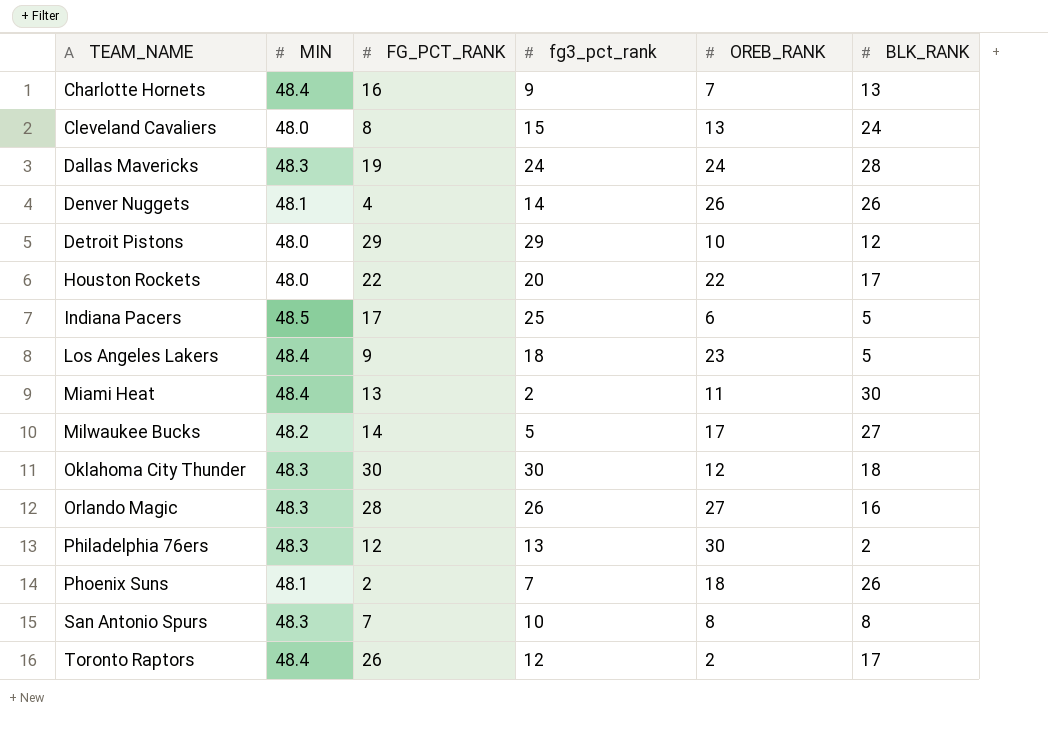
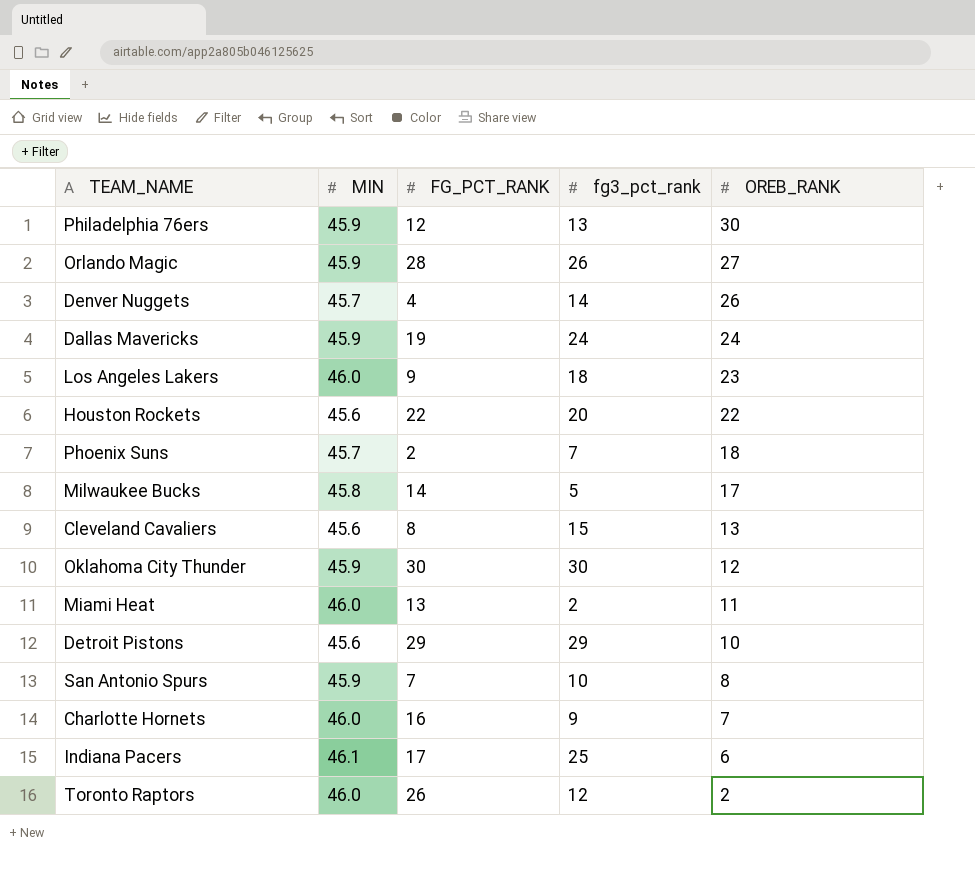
row order: TEAM_NAME ascending -> OREB_RANK descending
column BLK_RANK | position: 6 -> none
Philadelphia 76ers | MIN: 48.3 -> 45.9
Orlando Magic | MIN: 48.3 -> 45.9
Denver Nuggets | MIN: 48.1 -> 45.7
Dallas Mavericks | MIN: 48.3 -> 45.9
Los Angeles Lakers | MIN: 48.4 -> 46.0
Houston Rockets | MIN: 48.0 -> 45.6
Phoenix Suns | MIN: 48.1 -> 45.7
Milwaukee Bucks | MIN: 48.2 -> 45.8
Cleveland Cavaliers | MIN: 48.0 -> 45.6
Oklahoma City Thunder | MIN: 48.3 -> 45.9
Miami Heat | MIN: 48.4 -> 46.0
Detroit Pistons | MIN: 48.0 -> 45.6
San Antonio Spurs | MIN: 48.3 -> 45.9
Charlotte Hornets | MIN: 48.4 -> 46.0
Indiana Pacers | MIN: 48.5 -> 46.1
Toronto Raptors | MIN: 48.4 -> 46.0

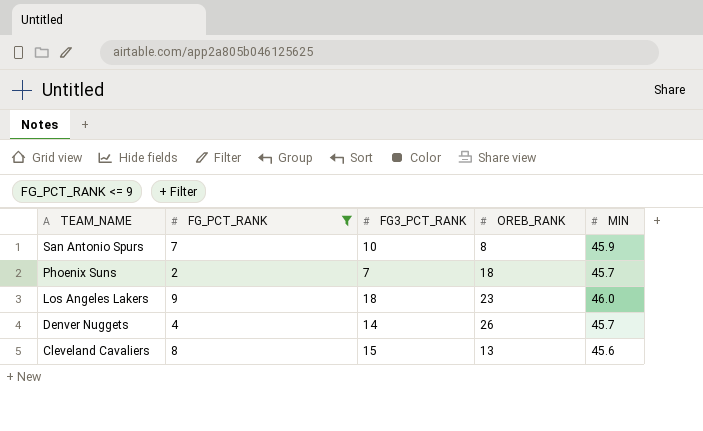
filter: none -> FG_PCT_RANK <= 9
row order: OREB_RANK descending -> TEAM_NAME descending
column name: fg3_pct_rank -> FG3_PCT_RANK
column MIN | position: 2 -> 5

